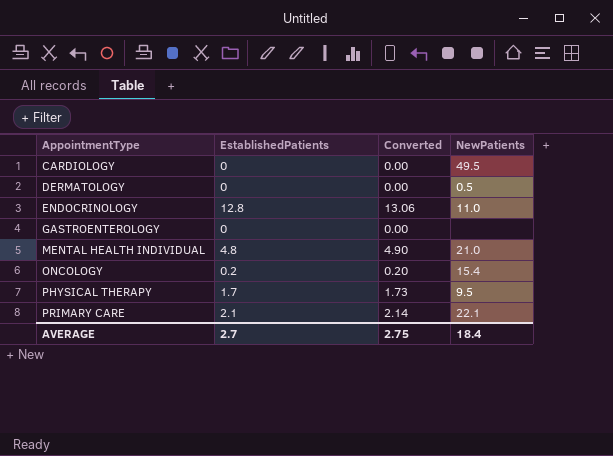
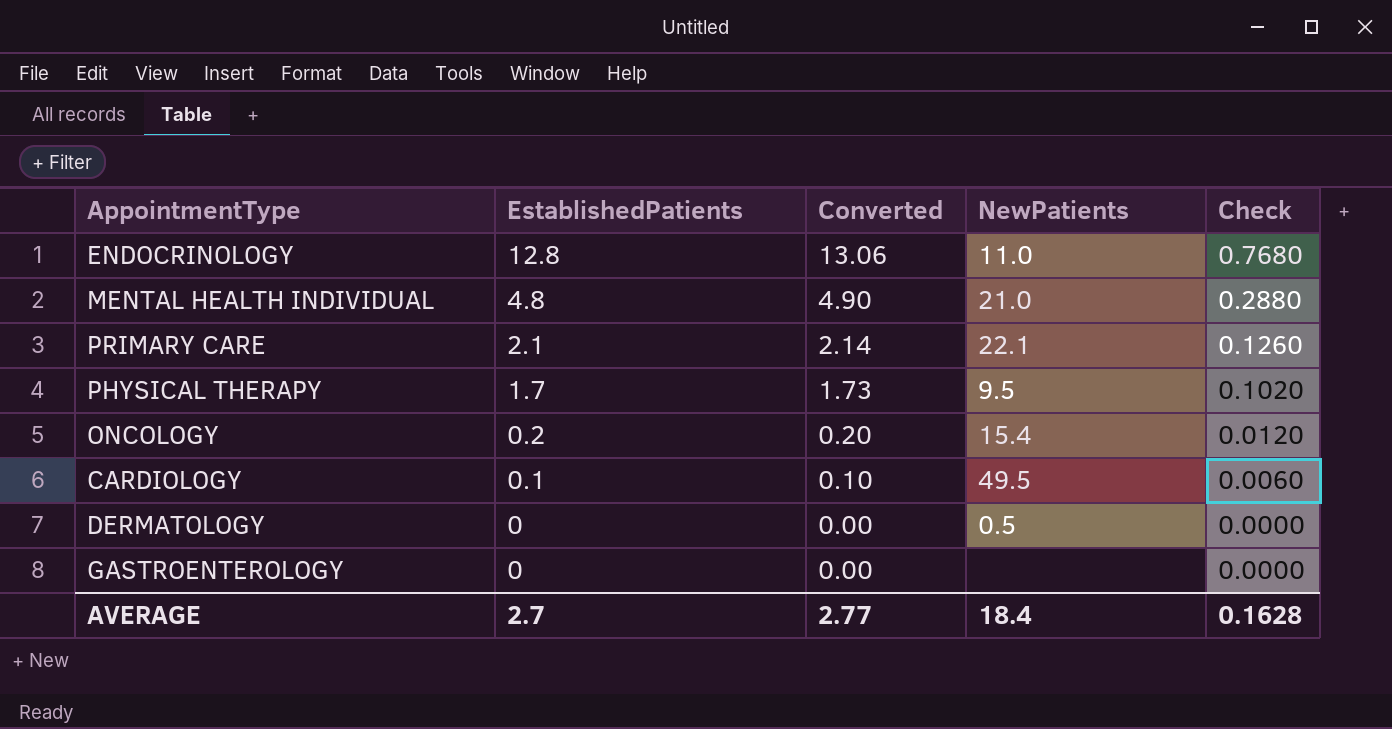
row order: AppointmentType ascending -> EstablishedPatients descending
column Check | formula: none -> [EstablishedPatients] * 0.06
CARDIOLOGY | EstablishedPatients: 0 -> 0.1
CARDIOLOGY | Converted: 0.00 -> 0.10
AVERAGE | Converted: 2.75 -> 2.77

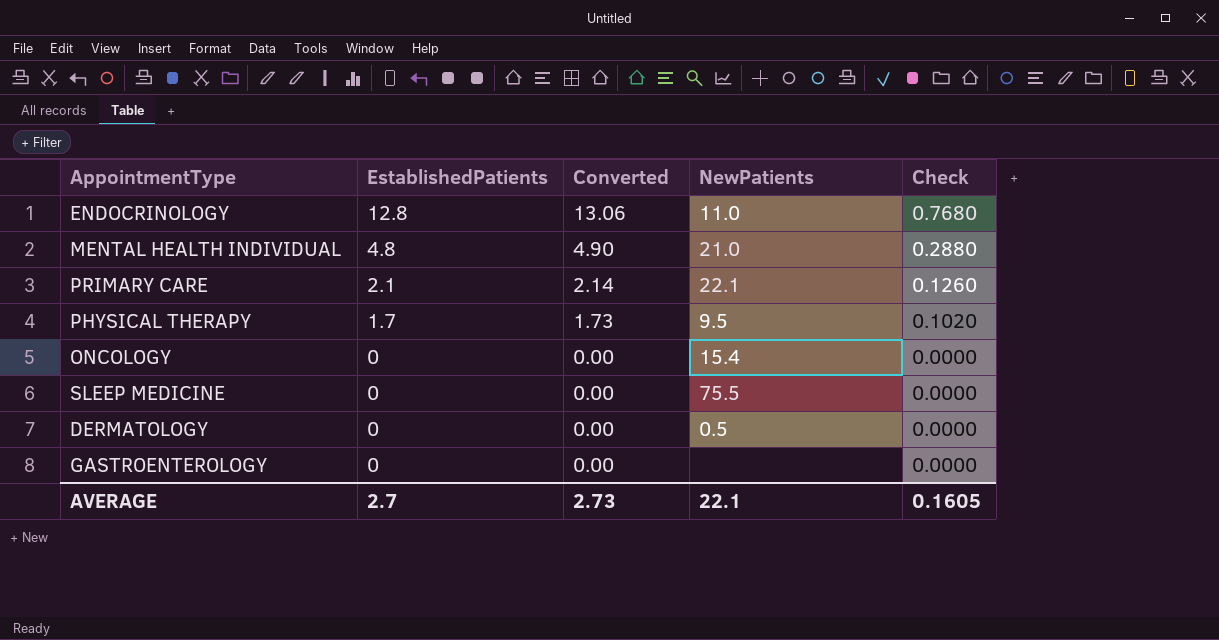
row CARDIOLOGY: 0.1 | 0.10 | 49.5 | 0.0060 -> none
ONCOLOGY | EstablishedPatients: 0.2 -> 0
ONCOLOGY | Converted: 0.20 -> 0.00
ONCOLOGY | Check: 0.0120 -> 0.0000
row SLEEP MEDICINE: none -> 0 | 0.00 | 75.5 | 0.0000
AVERAGE | Converted: 2.77 -> 2.73
AVERAGE | NewPatients: 18.4 -> 22.1
AVERAGE | Check: 0.1628 -> 0.1605

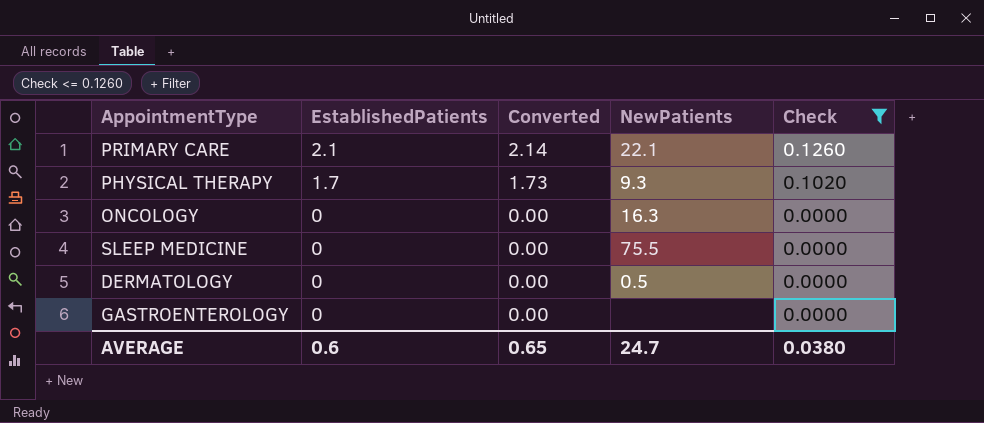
filter: none -> Check <= 0.1260
PHYSICAL THERAPY | NewPatients: 9.5 -> 9.3
ONCOLOGY | NewPatients: 15.4 -> 16.3
AVERAGE | EstablishedPatients: 2.7 -> 0.6
AVERAGE | Converted: 2.73 -> 0.65
AVERAGE | NewPatients: 22.1 -> 24.7
AVERAGE | Check: 0.1605 -> 0.0380

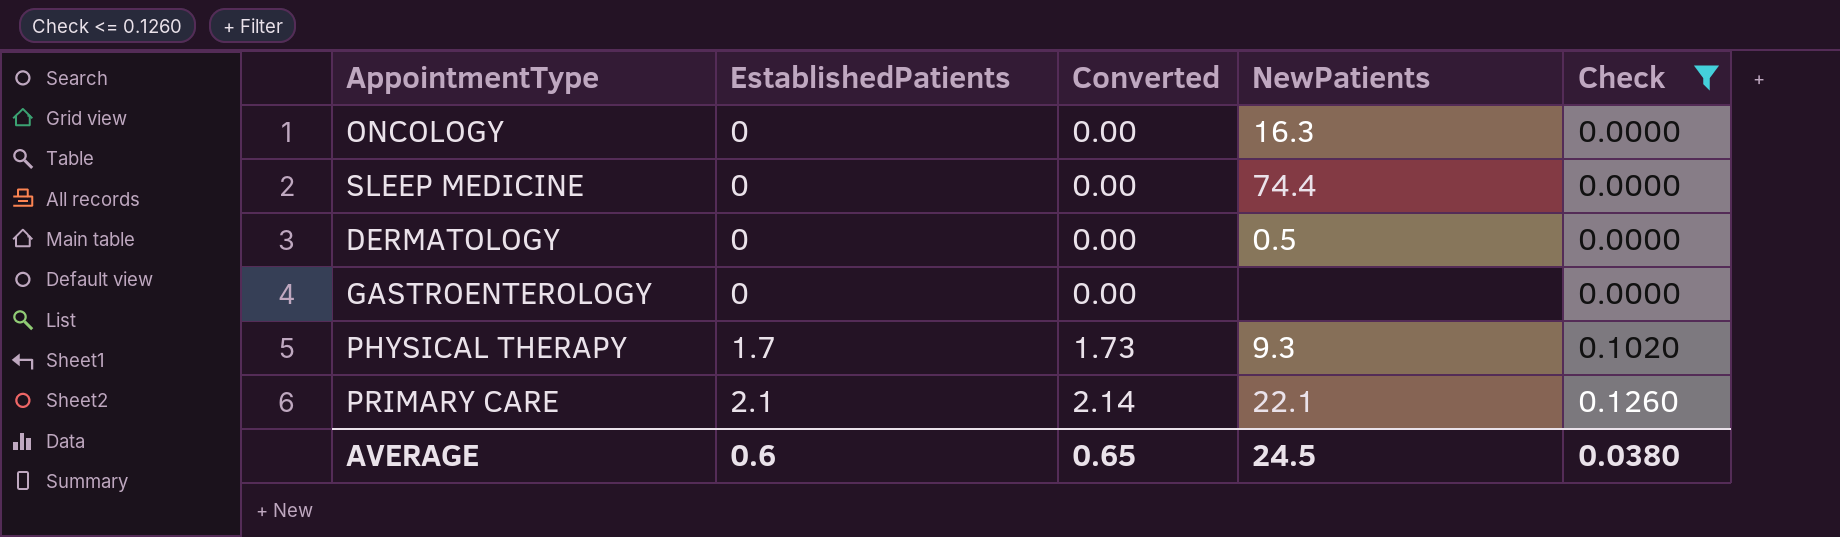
row order: EstablishedPatients descending -> EstablishedPatients ascending
SLEEP MEDICINE | NewPatients: 75.5 -> 74.4
AVERAGE | NewPatients: 24.7 -> 24.5

